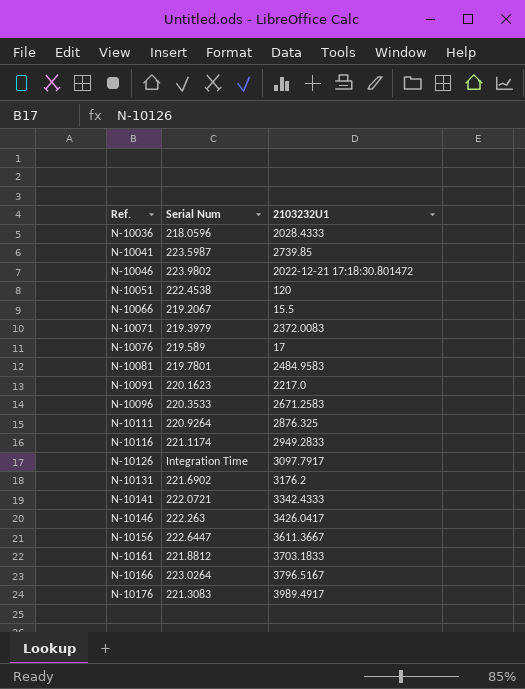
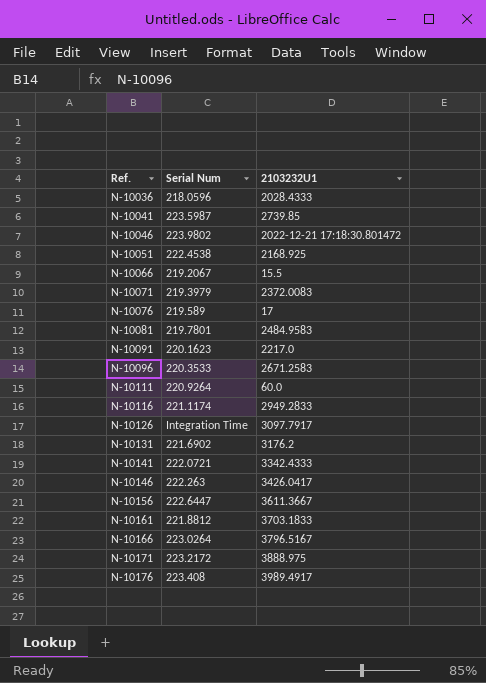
N-10051 | 2103232U1: 120 -> 2168.925
N-10111 | 2103232U1: 2876.325 -> 60.0
row N-10171: none -> 223.2172 | 3888.975
N-10176 | Serial Num: 221.3083 -> 223.408

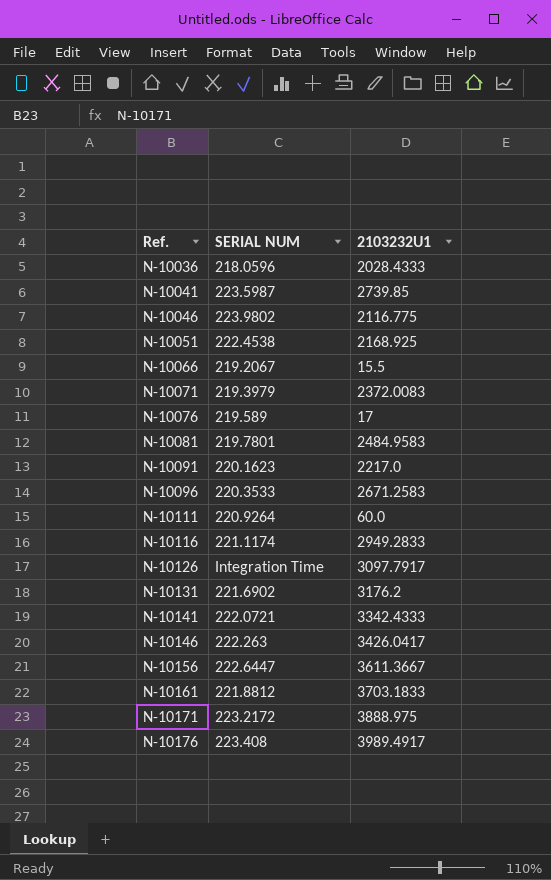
column name: Serial Num -> SERIAL NUM
row N-10166: 223.0264 | 3796.5167 -> none
N-10046 | 2103232U1: 2022-12-21 17:18:30.801472 -> 2116.775

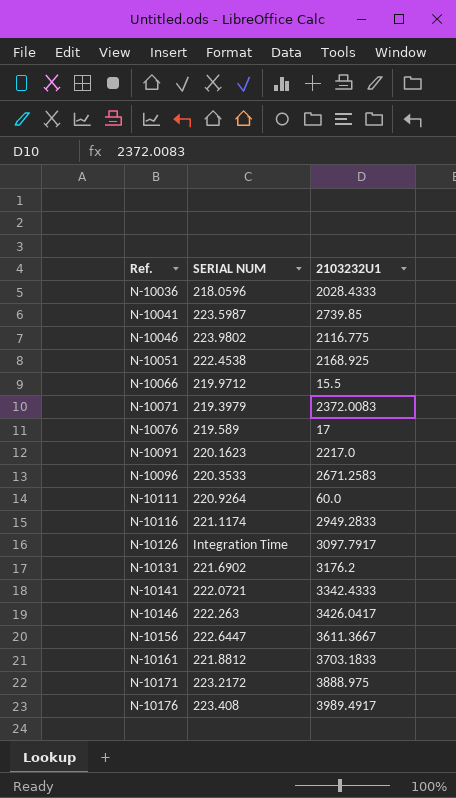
row N-10081: 219.7801 | 2484.9583 -> none
N-10066 | SERIAL NUM: 219.2067 -> 219.9712

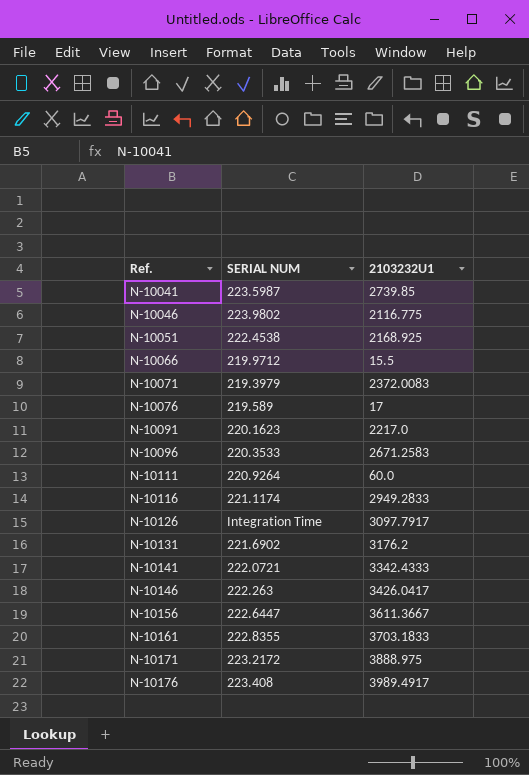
row N-10036: 218.0596 | 2028.4333 -> none
N-10161 | SERIAL NUM: 221.8812 -> 222.8355

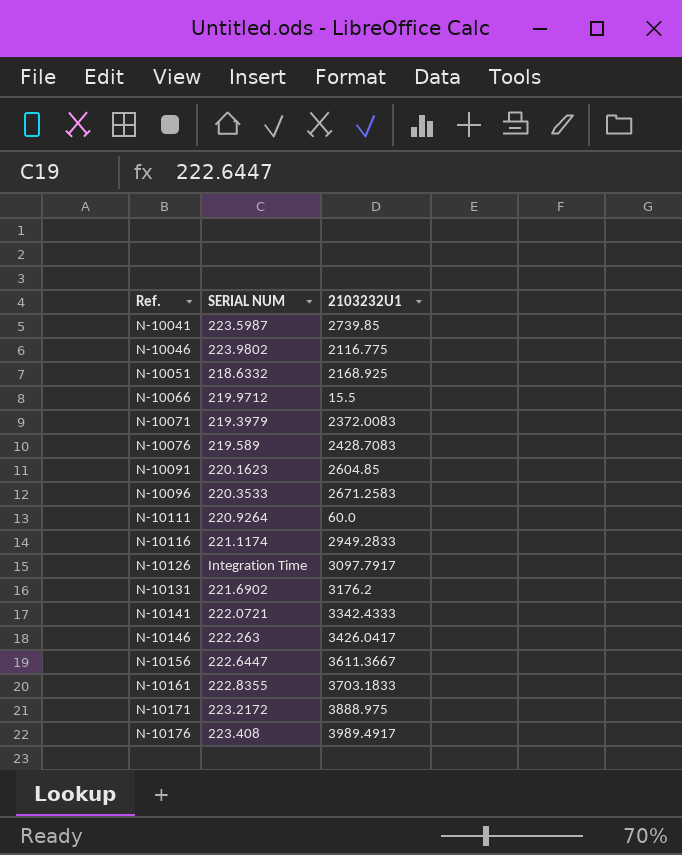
N-10051 | SERIAL NUM: 222.4538 -> 218.6332
N-10076 | 2103232U1: 17 -> 2428.7083
N-10091 | 2103232U1: 2217.0 -> 2604.85

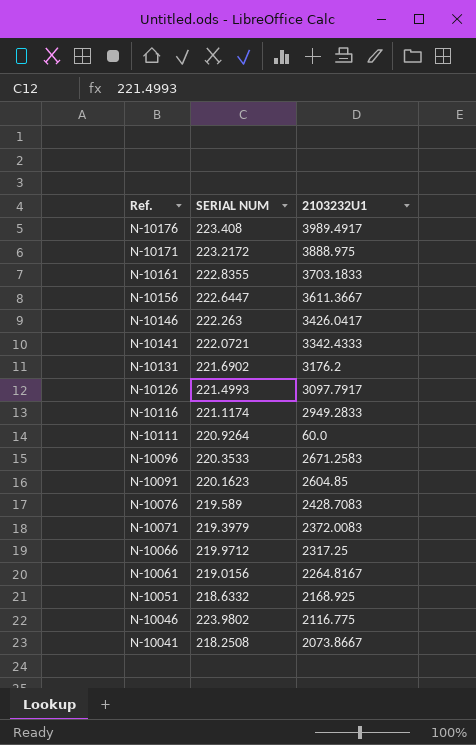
row order: Ref. ascending -> Ref. descending
N-10126 | SERIAL NUM: Integration Time -> 221.4993
N-10066 | 2103232U1: 15.5 -> 2317.25
row N-10061: none -> 219.0156 | 2264.8167
N-10041 | SERIAL NUM: 223.5987 -> 218.2508
N-10041 | 2103232U1: 2739.85 -> 2073.8667

